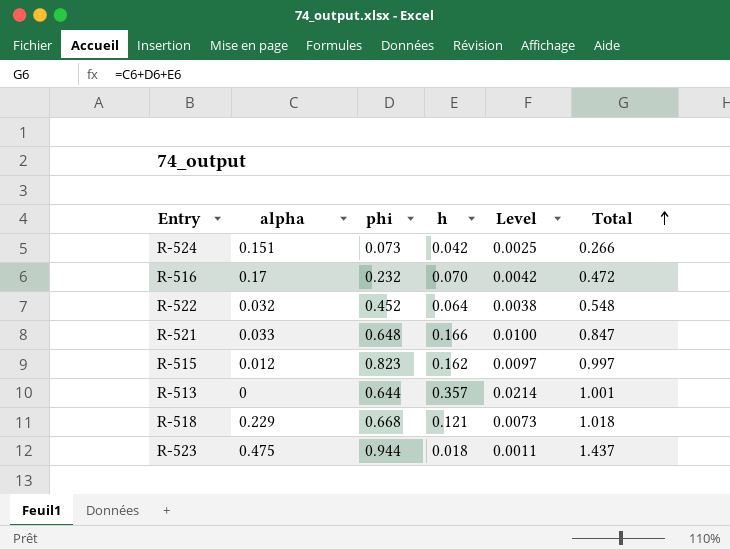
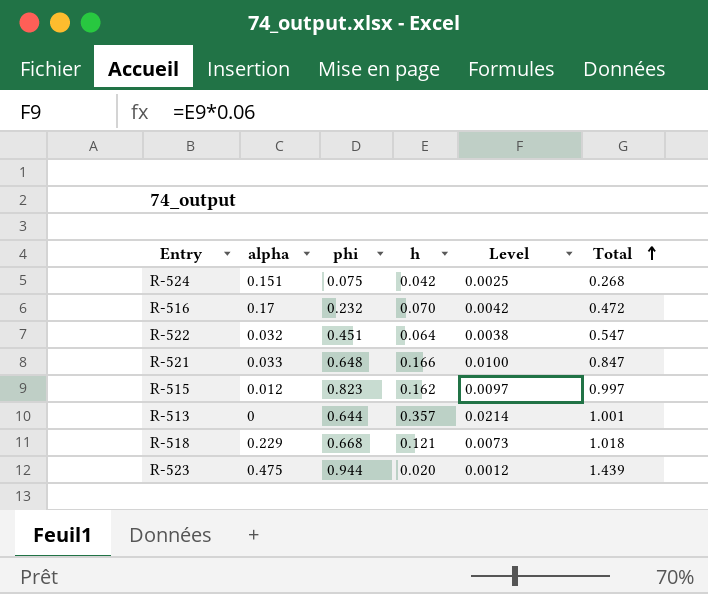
R-524 | phi: 0.073 -> 0.075
R-524 | Total: 0.266 -> 0.268
R-522 | phi: 0.452 -> 0.451
R-522 | Total: 0.548 -> 0.547
R-523 | h: 0.018 -> 0.020
R-523 | Level: 0.0011 -> 0.0012
R-523 | Total: 1.437 -> 1.439

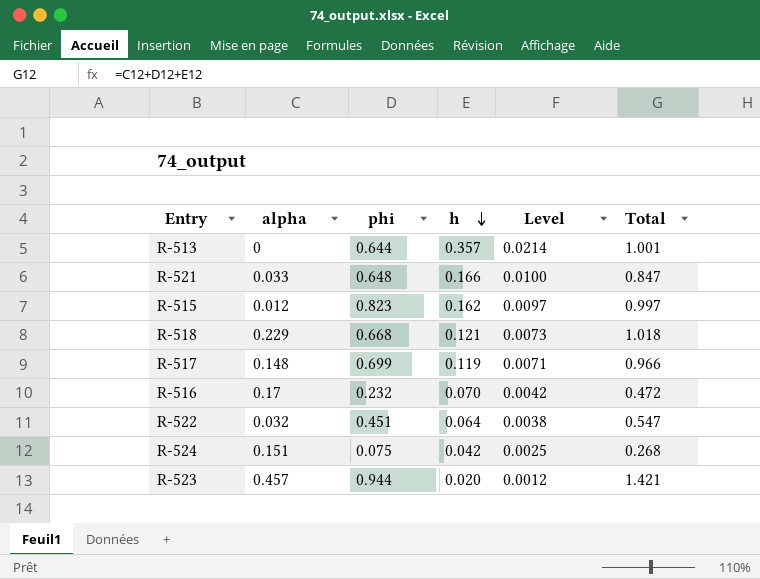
row order: Total ascending -> h descending
row R-517: none -> 0.148 | 0.699 | 0.119 | 0.0071 | 0.966
R-523 | alpha: 0.475 -> 0.457
R-523 | Total: 1.439 -> 1.421

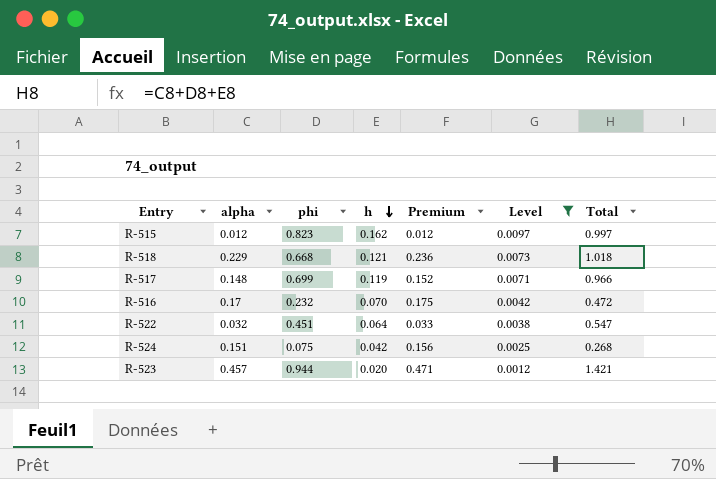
filter: none -> Level <= 0.0097
column Premium | formula: none -> [alpha] * 1.03

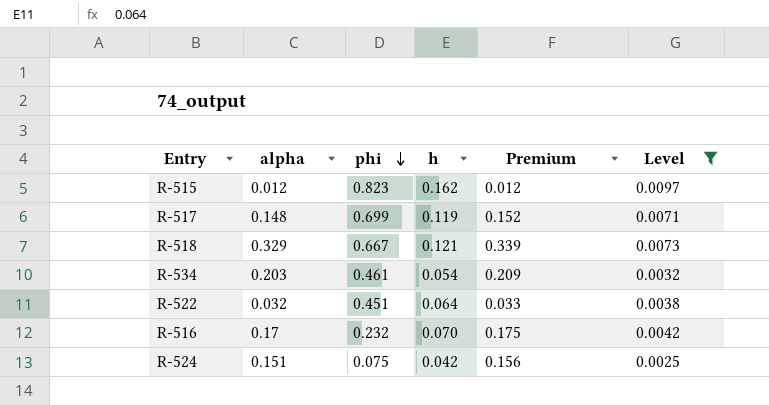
row order: h descending -> phi descending
column Total | formula: [alpha] + [phi] + [h] -> none
row R-523: 0.457 | 0.944 | 0.020 | 0.471 | 0.0012 | 1.421 -> none
R-518 | alpha: 0.229 -> 0.329
R-518 | phi: 0.668 -> 0.667
R-518 | Premium: 0.236 -> 0.339
row R-534: none -> 0.203 | 0.461 | 0.054 | 0.209 | 0.0032

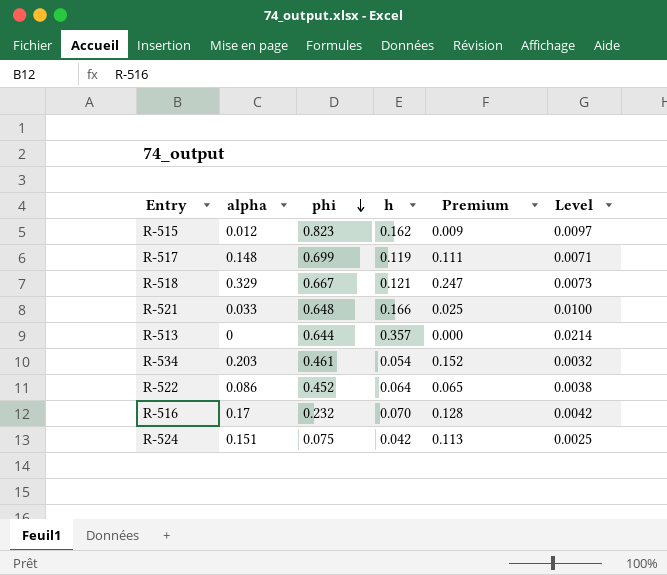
filter: Level <= 0.0097 -> none
column Premium | formula: [alpha] * 1.03 -> [alpha] * 0.75
R-522 | alpha: 0.032 -> 0.086
R-522 | phi: 0.451 -> 0.452

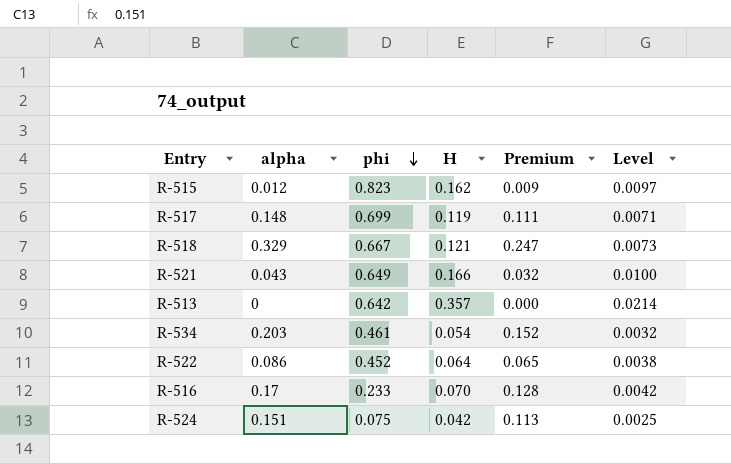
column name: h -> H
R-521 | alpha: 0.033 -> 0.043
R-521 | phi: 0.648 -> 0.649
R-521 | Premium: 0.025 -> 0.032
R-513 | phi: 0.644 -> 0.642
R-516 | phi: 0.232 -> 0.233

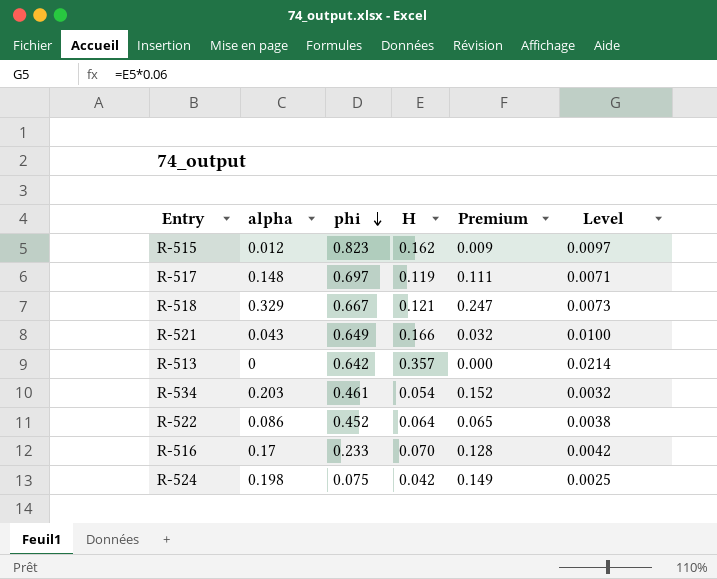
R-517 | phi: 0.699 -> 0.697
R-524 | alpha: 0.151 -> 0.198
R-524 | Premium: 0.113 -> 0.149

